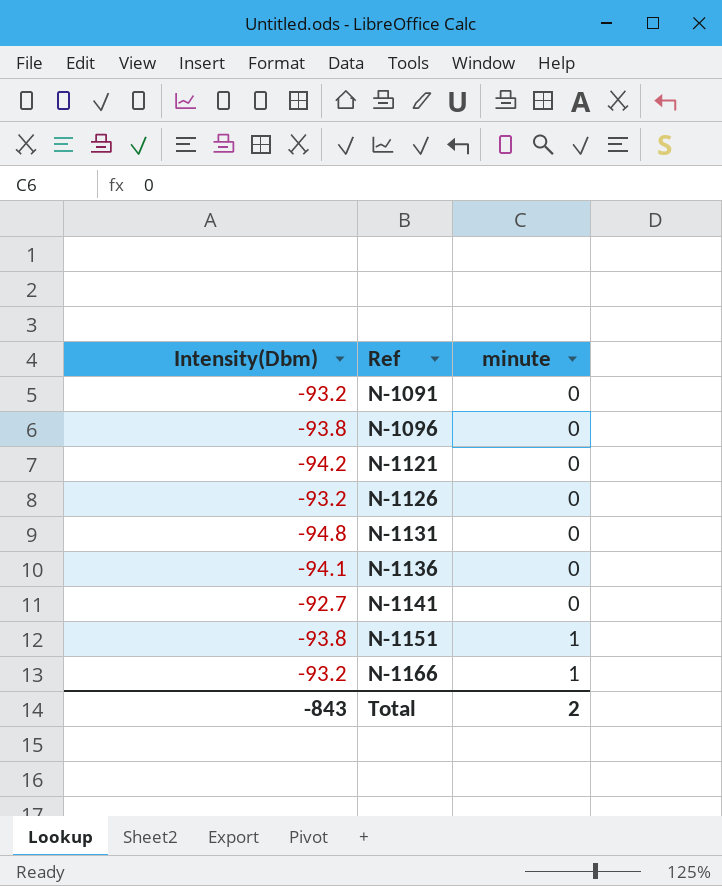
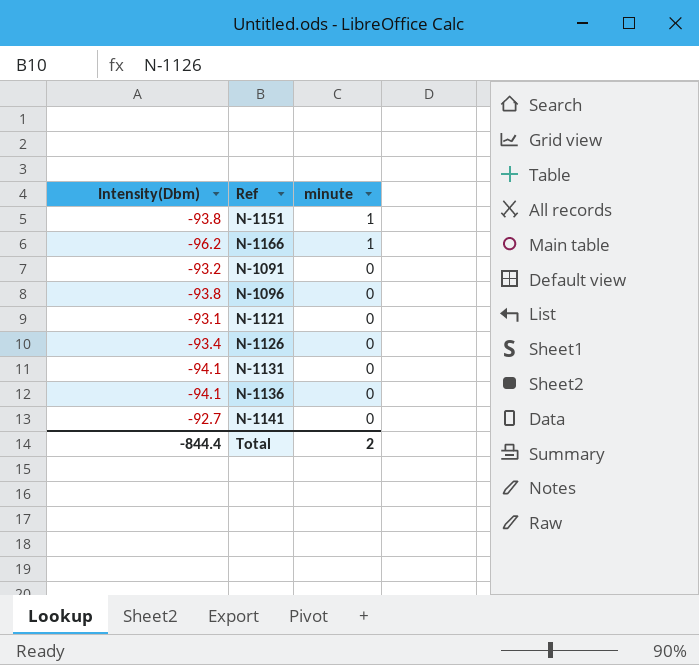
row order: Ref ascending -> minute descending
N-1166 | Intensity(Dbm): -93.2 -> -96.2
N-1121 | Intensity(Dbm): -94.2 -> -93.1
N-1126 | Intensity(Dbm): -93.2 -> -93.4
N-1131 | Intensity(Dbm): -94.8 -> -94.1
Total | Intensity(Dbm): -843 -> -844.4

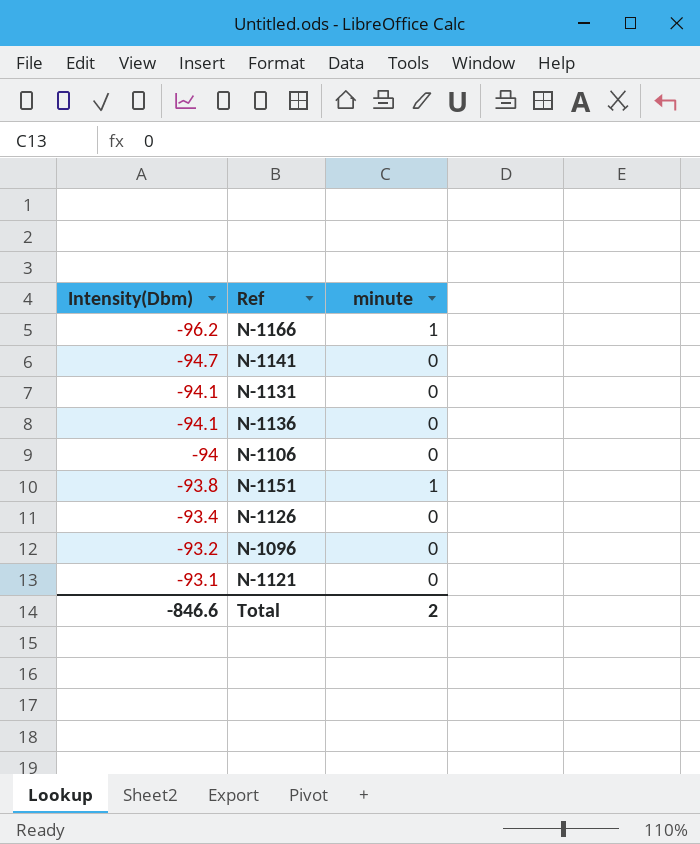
row order: minute descending -> Intensity(Dbm) ascending
row N-1091: -93.2 | 0 -> none
N-1141 | Intensity(Dbm): -92.7 -> -94.7
row N-1106: none -> -94 | 0
N-1096 | Intensity(Dbm): -93.8 -> -93.2
Total | Intensity(Dbm): -844.4 -> -846.6

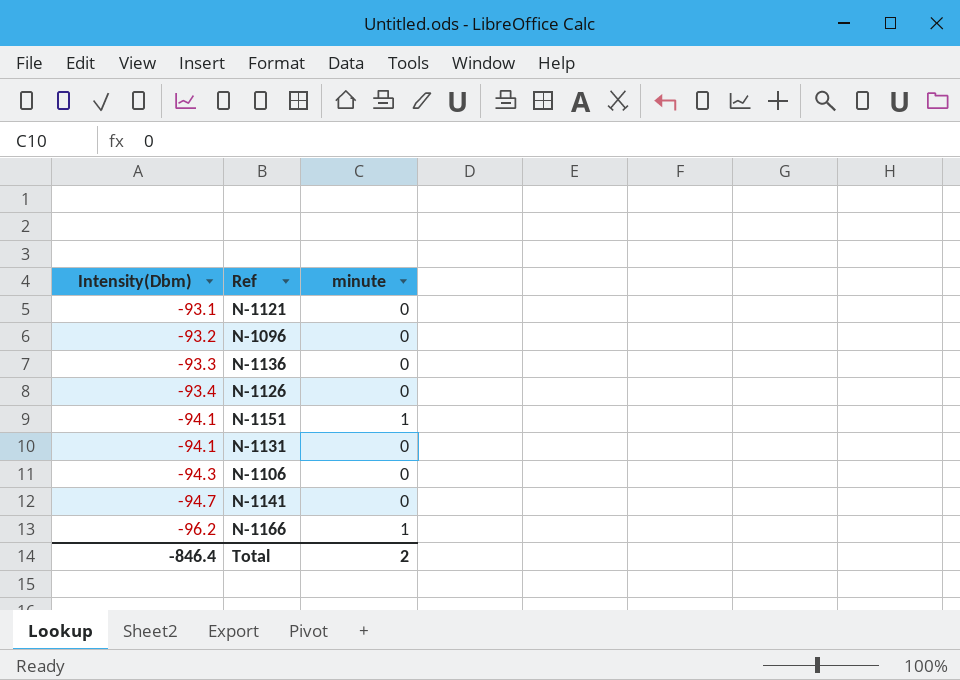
row order: Intensity(Dbm) ascending -> Intensity(Dbm) descending
N-1136 | Intensity(Dbm): -94.1 -> -93.3
N-1151 | Intensity(Dbm): -93.8 -> -94.1
N-1106 | Intensity(Dbm): -94 -> -94.3
Total | Intensity(Dbm): -846.6 -> -846.4

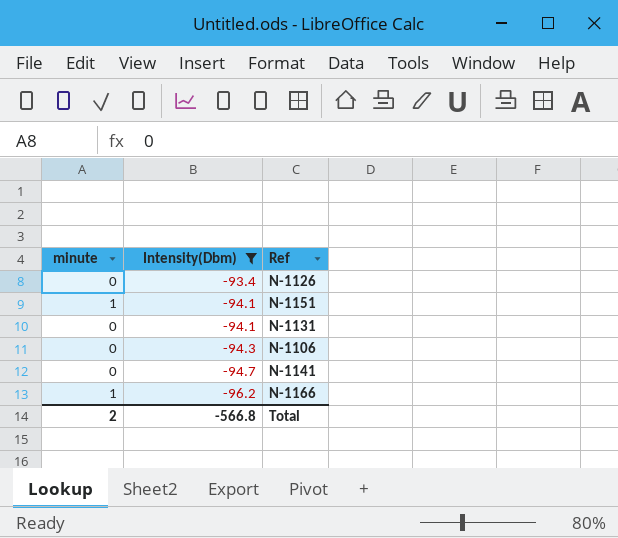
filter: none -> Intensity(Dbm) <= -93.4
column minute | position: 3 -> 1
Total | Intensity(Dbm): -846.4 -> -566.8

